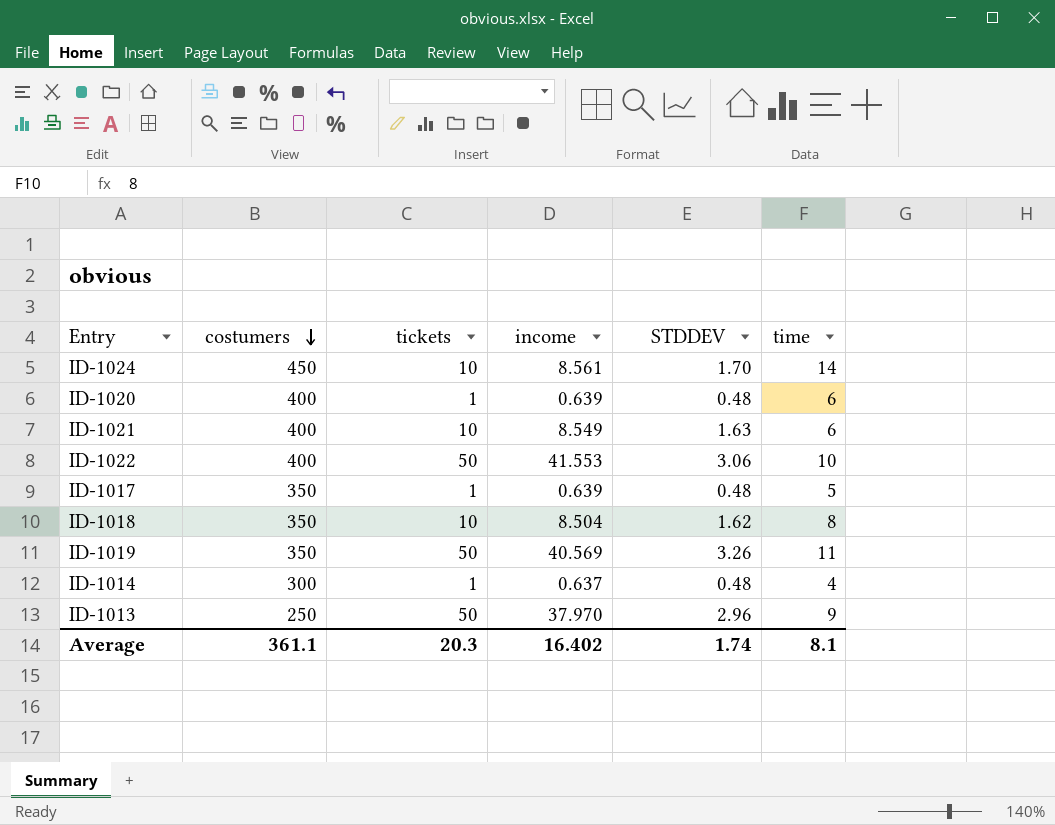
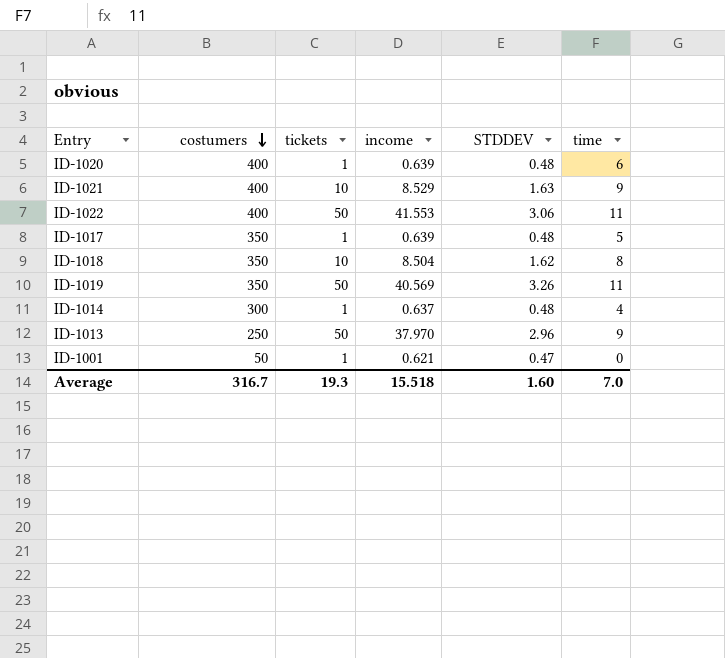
row ID-1024: 450 | 10 | 8.561 | 1.70 | 14 -> none
ID-1021 | income: 8.549 -> 8.529
ID-1021 | time: 6 -> 9
ID-1022 | time: 10 -> 11
row ID-1001: none -> 50 | 1 | 0.621 | 0.47 | 0
Average | costumers: 361.1 -> 316.7
Average | tickets: 20.3 -> 19.3
Average | income: 16.402 -> 15.518
Average | STDDEV: 1.74 -> 1.60
Average | time: 8.1 -> 7.0

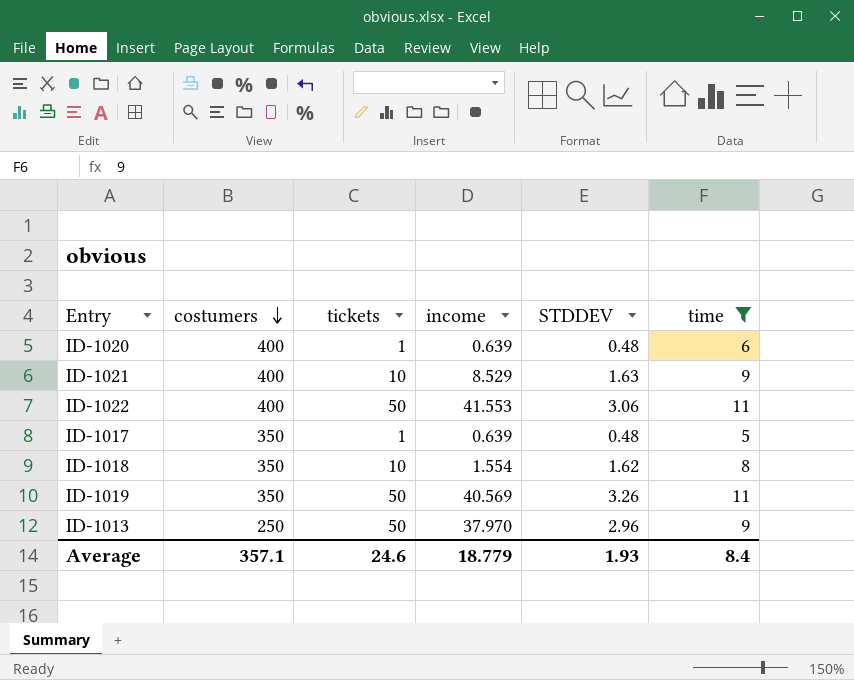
filter: none -> time >= 5
ID-1018 | income: 8.504 -> 1.554
Average | costumers: 316.7 -> 357.1
Average | tickets: 19.3 -> 24.6
Average | income: 15.518 -> 18.779
Average | STDDEV: 1.60 -> 1.93
Average | time: 7.0 -> 8.4

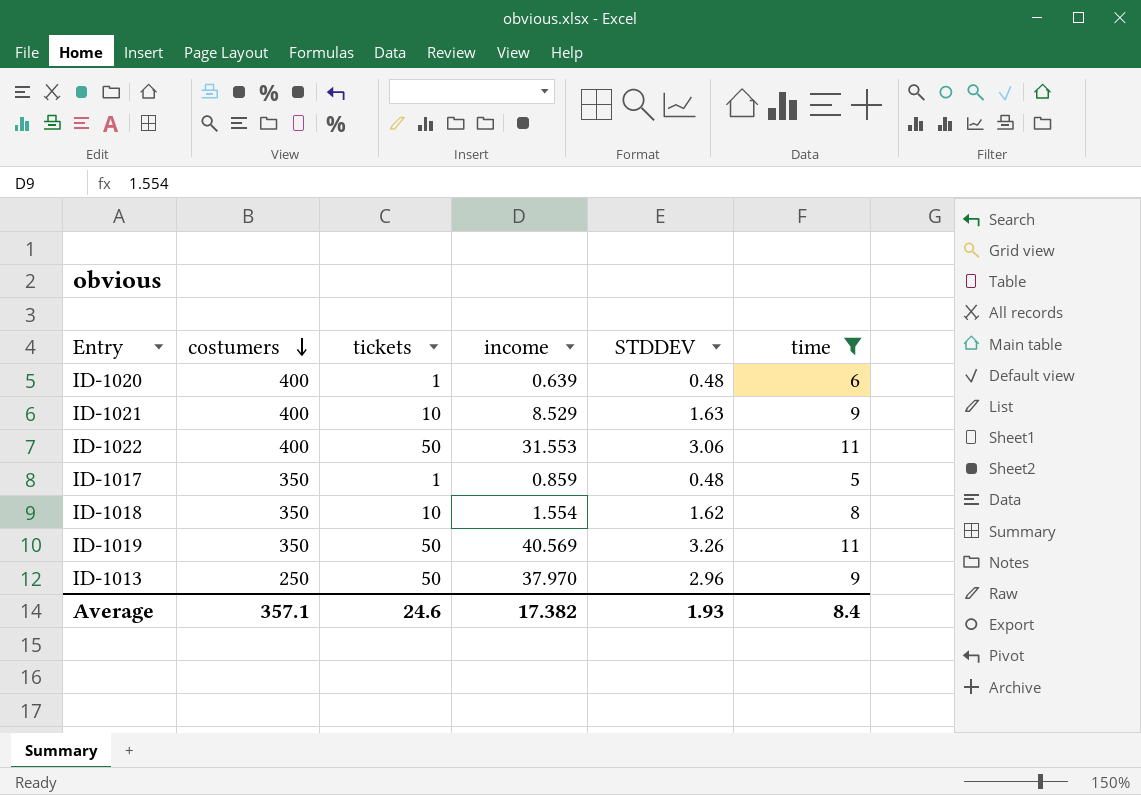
ID-1022 | income: 41.553 -> 31.553
ID-1017 | income: 0.639 -> 0.859
Average | income: 18.779 -> 17.382

